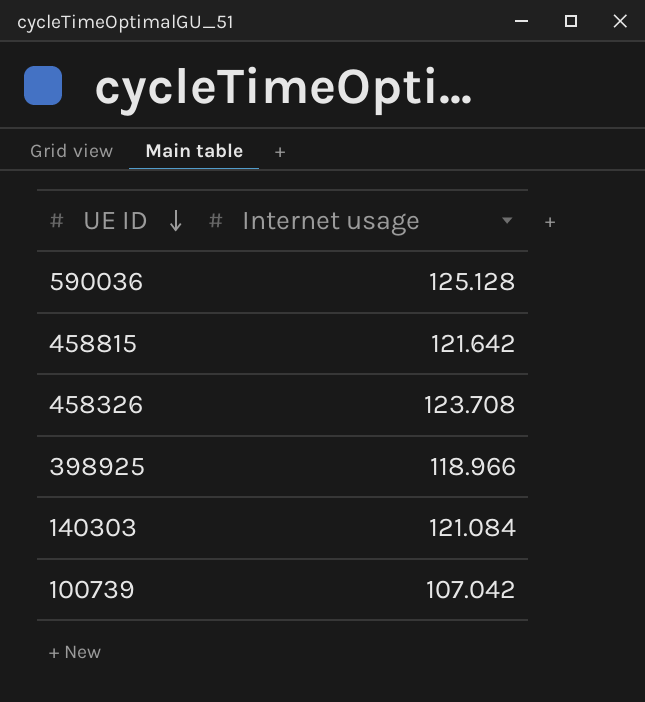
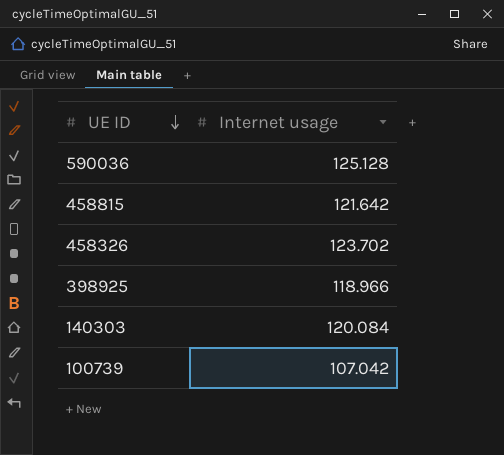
458326 | Internet usage: 123.708 -> 123.702
140303 | Internet usage: 121.084 -> 120.084

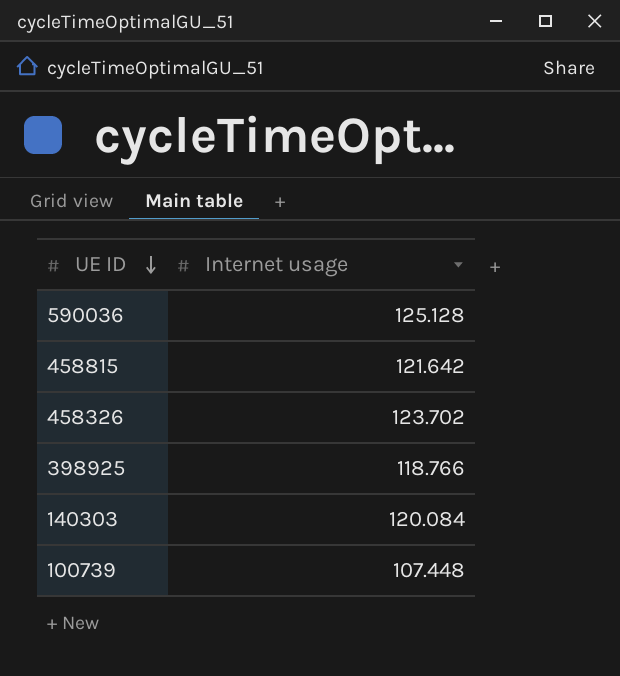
398925 | Internet usage: 118.966 -> 118.766
100739 | Internet usage: 107.042 -> 107.448

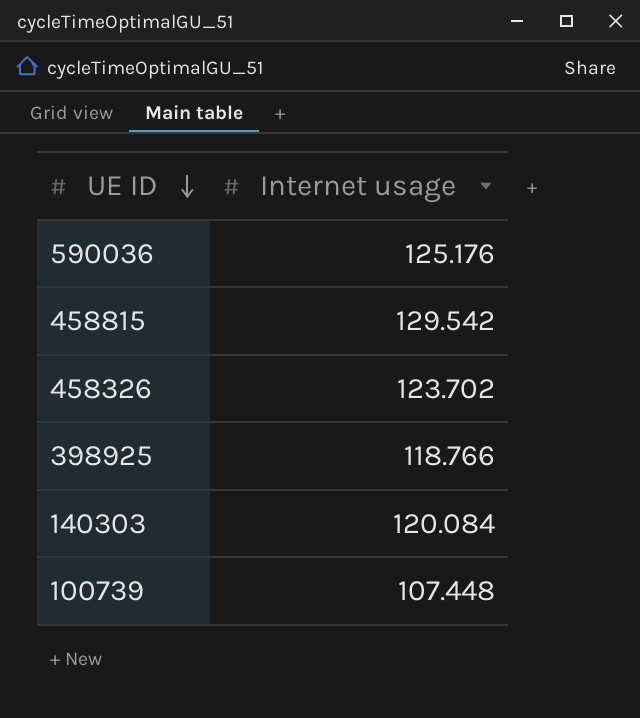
590036 | Internet usage: 125.128 -> 125.176
458815 | Internet usage: 121.642 -> 129.542

